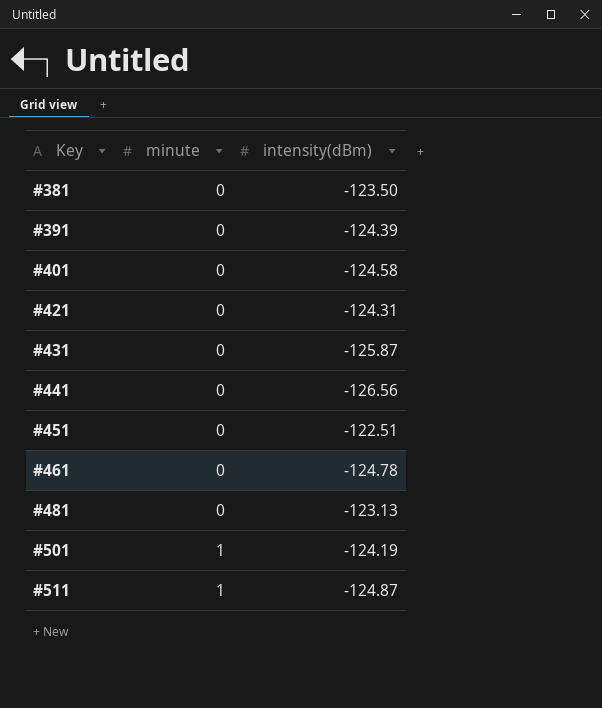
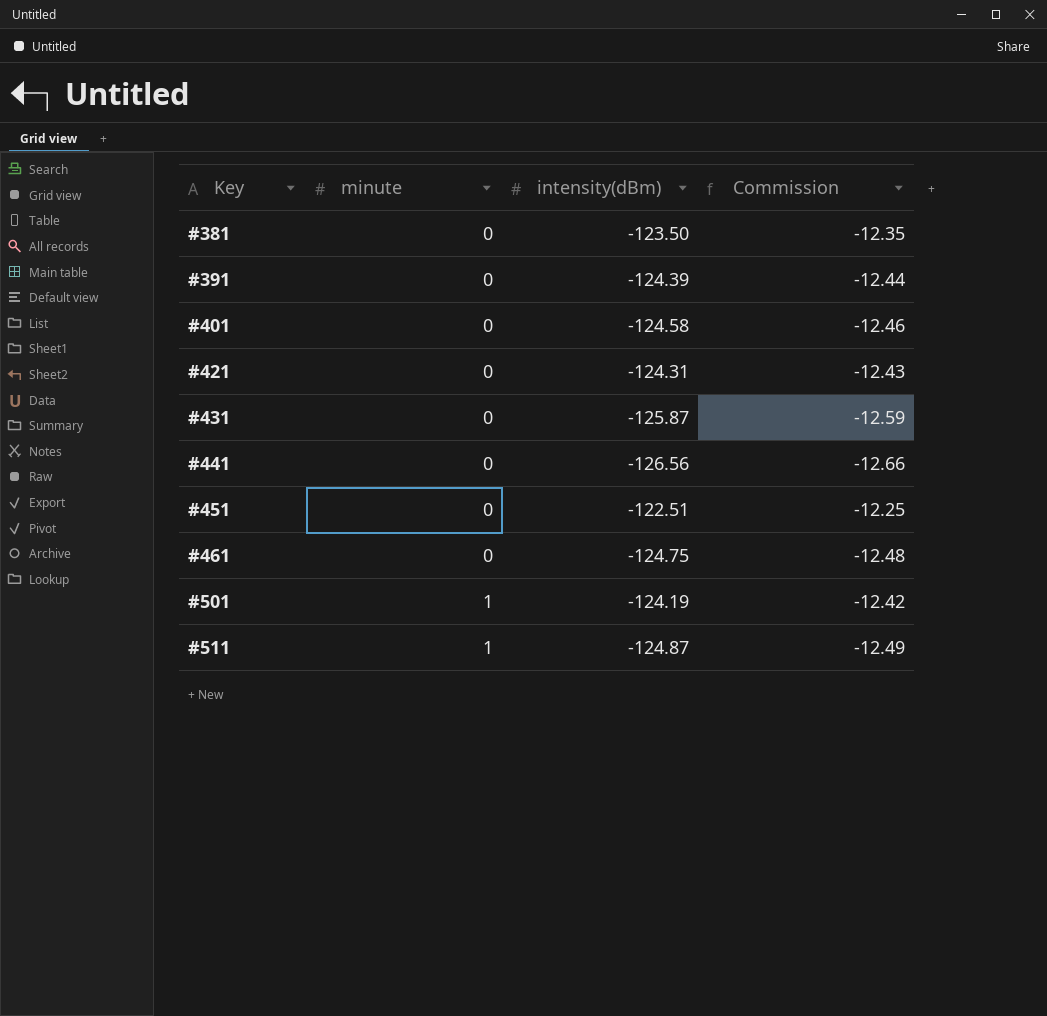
column Commission | formula: none -> [intensity(dBm)] * 0.1
row #481: 0 | -123.13 -> none
#461 | intensity(dBm): -124.78 -> -124.75

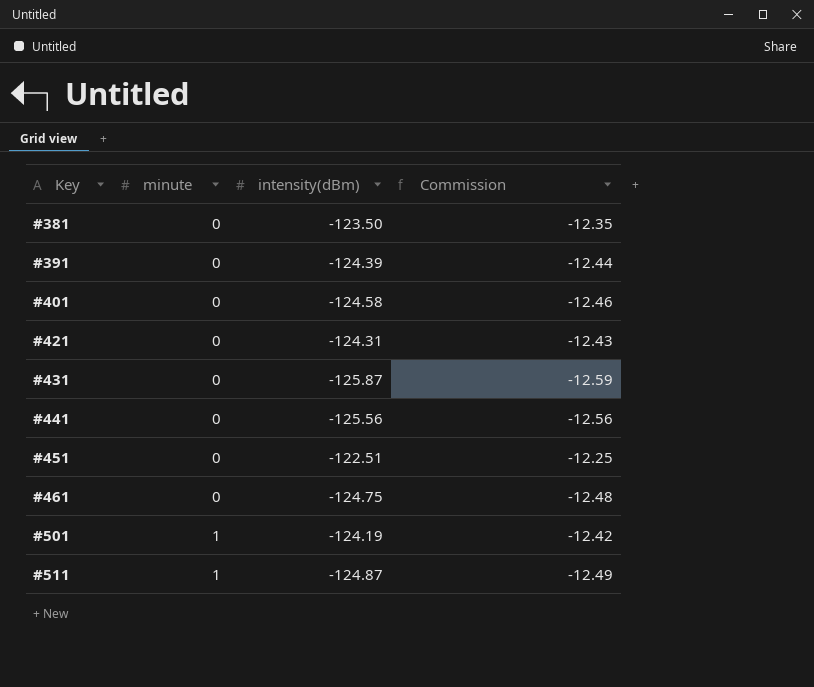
#441 | intensity(dBm): -126.56 -> -125.56
#441 | Commission: -12.66 -> -12.56

